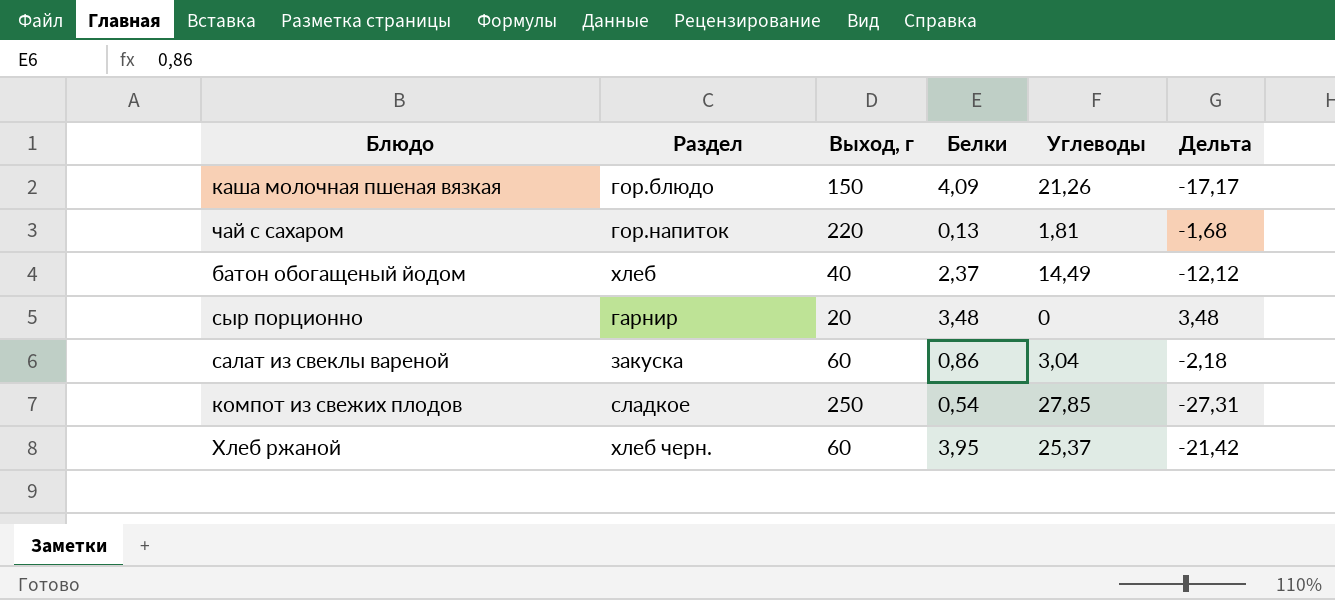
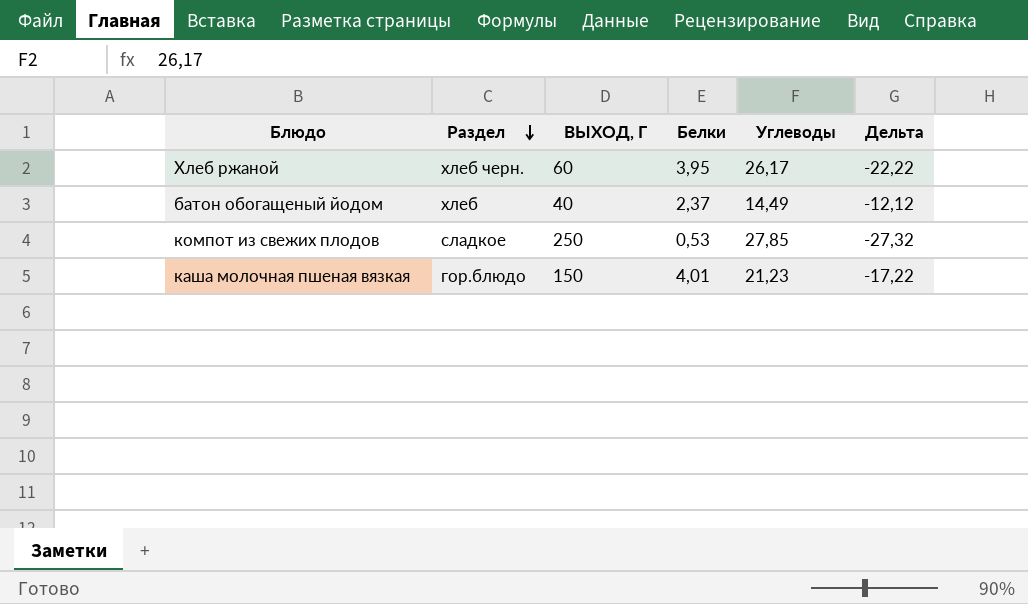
row order: none -> Раздел descending
column name: Выход, г -> ВЫХОД, Г
row чай с сахаром: гор.напиток | 220 | 0,13 | 1,81 | -1,68 -> none
row сыр порционно: гарнир | 20 | 3,48 | 0 | 3,48 -> none
row салат из свеклы вареной: закуска | 60 | 0,86 | 3,04 | -2,18 -> none
Хлеб ржаной | Углеводы: 25,37 -> 26,17
Хлеб ржаной | Дельта: -21,42 -> -22,22
компот из свежих плодов | Белки: 0,54 -> 0,53
компот из свежих плодов | Дельта: -27,31 -> -27,32
каша молочная пшеная вязкая | Белки: 4,09 -> 4,01
каша молочная пшеная вязкая | Углеводы: 21,26 -> 21,23
каша молочная пшеная вязкая | Дельта: -17,17 -> -17,22

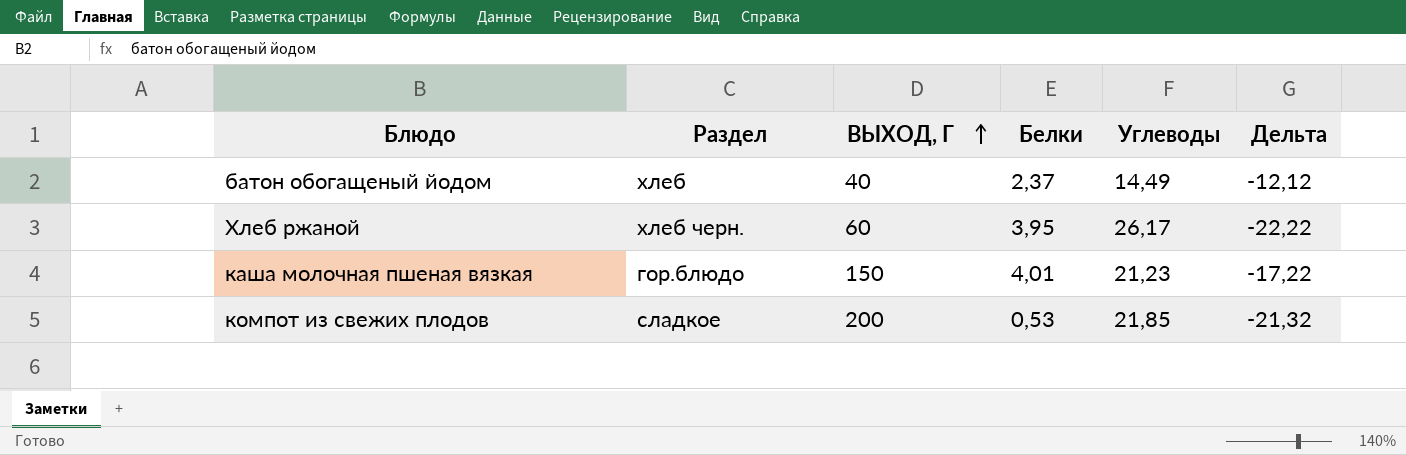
row order: Раздел descending -> ВЫХОД, Г ascending
компот из свежих плодов | ВЫХОД, Г: 250 -> 200
компот из свежих плодов | Углеводы: 27,85 -> 21,85
компот из свежих плодов | Дельта: -27,32 -> -21,32

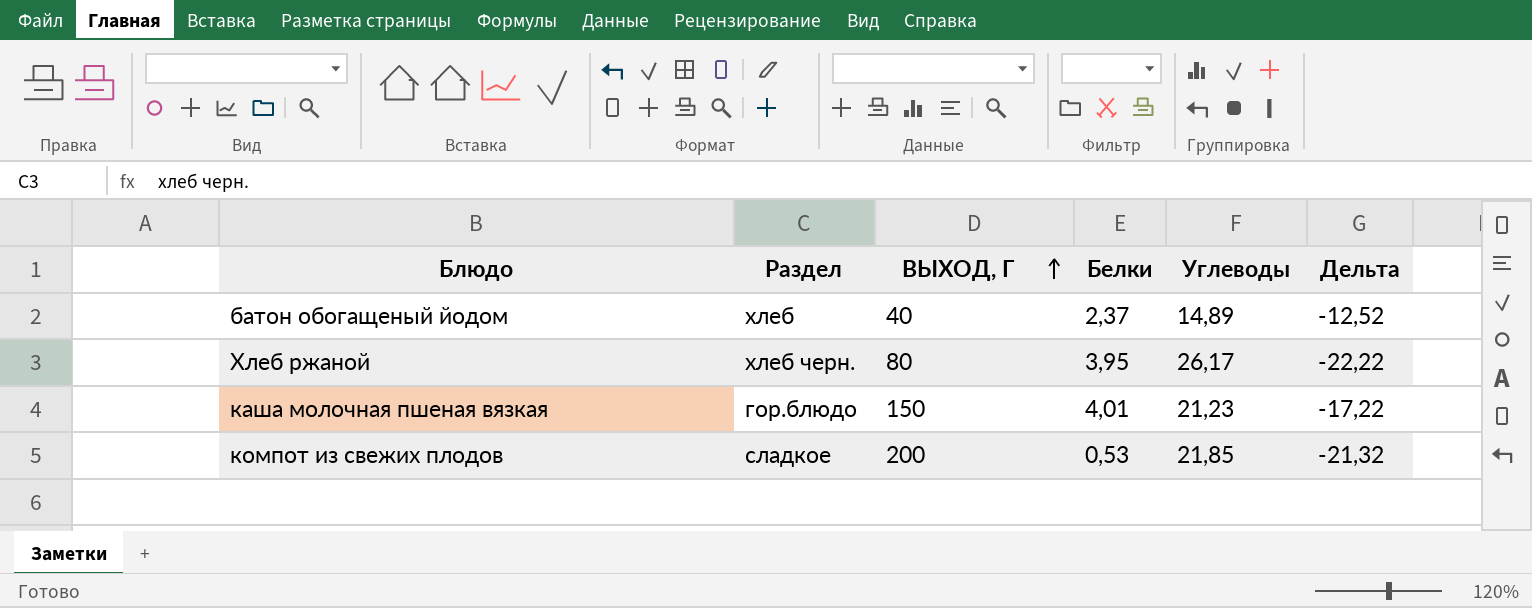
батон обогащеный йодом | Углеводы: 14,49 -> 14,89
батон обогащеный йодом | Дельта: -12,12 -> -12,52
Хлеб ржаной | ВЫХОД, Г: 60 -> 80

